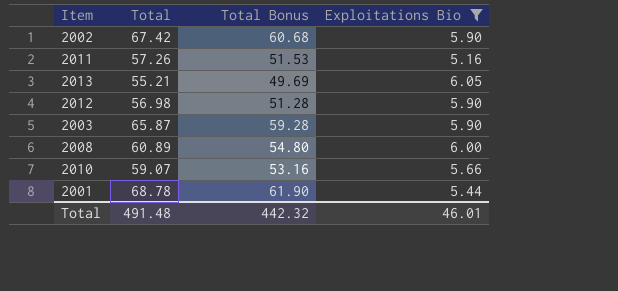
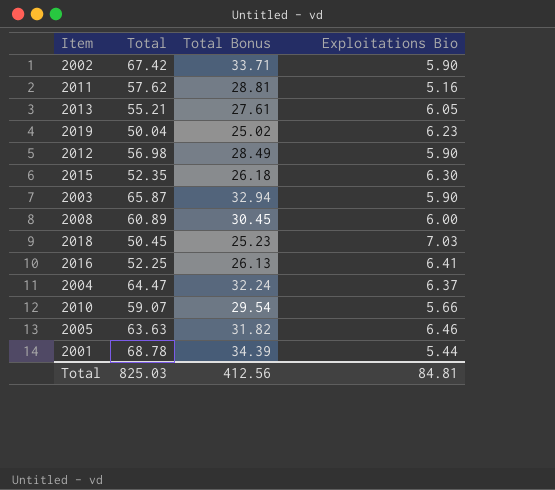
filter: Exploitations Bio <= 6.05 -> none
column Total Bonus | formula: [Total] * 0.9 -> [Total] * 0.5
2011 | Total: 57.26 -> 57.62
Total | Total: 491.48 -> 825.03
Total | Total Bonus: 442.32 -> 412.56
Total | Exploitations Bio: 46.01 -> 84.81

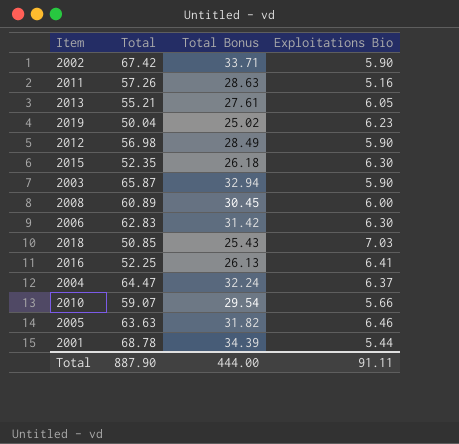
2011 | Total: 57.62 -> 57.26
2011 | Total Bonus: 28.81 -> 28.63
row 2006: none -> 62.83 | 31.42 | 6.30
2018 | Total: 50.45 -> 50.85
2018 | Total Bonus: 25.23 -> 25.43
Total | Total: 825.03 -> 887.90
Total | Total Bonus: 412.56 -> 444.00
Total | Exploitations Bio: 84.81 -> 91.11

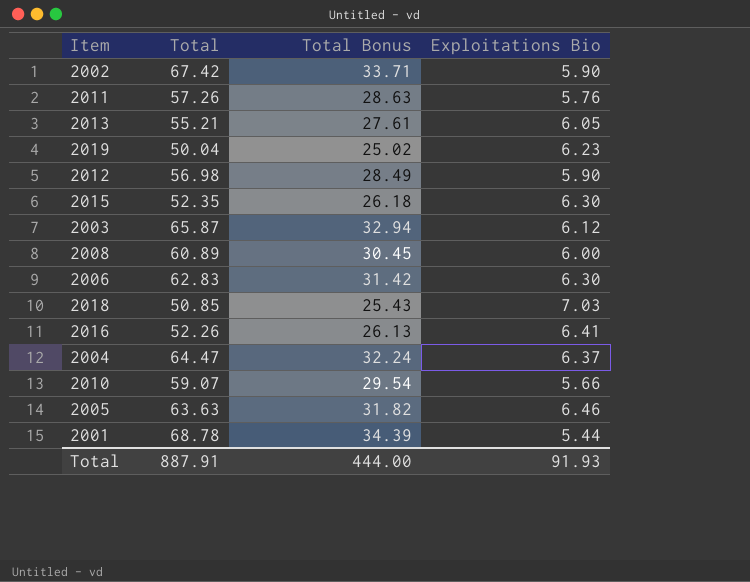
2011 | Exploitations Bio: 5.16 -> 5.76
2003 | Exploitations Bio: 5.90 -> 6.12
2016 | Total: 52.25 -> 52.26
Total | Total: 887.90 -> 887.91
Total | Exploitations Bio: 91.11 -> 91.93

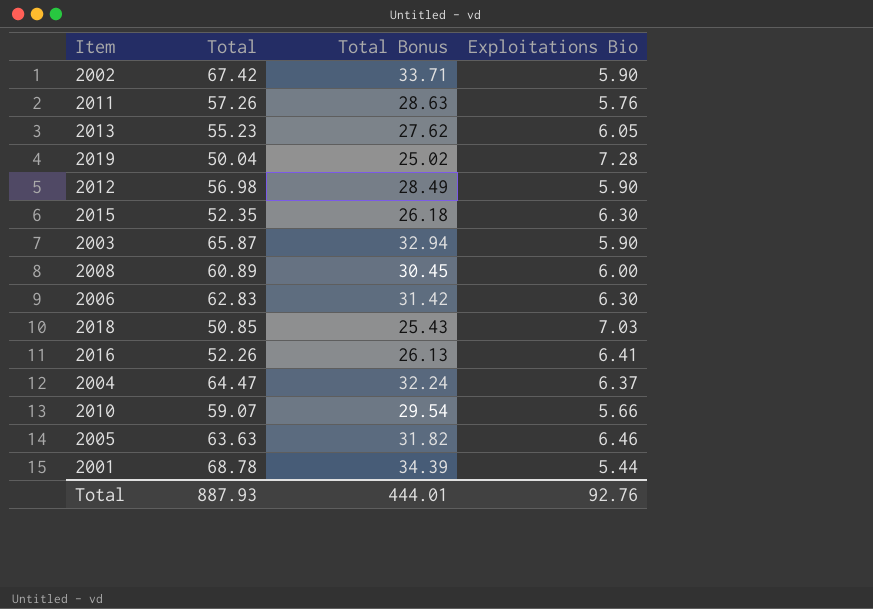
2013 | Total: 55.21 -> 55.23
2013 | Total Bonus: 27.61 -> 27.62
2019 | Exploitations Bio: 6.23 -> 7.28
2003 | Exploitations Bio: 6.12 -> 5.90
Total | Total: 887.91 -> 887.93
Total | Total Bonus: 444.00 -> 444.01
Total | Exploitations Bio: 91.93 -> 92.76

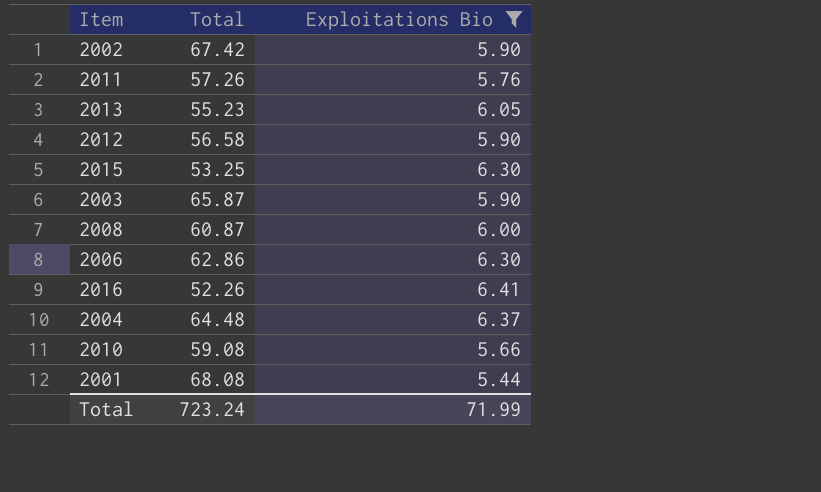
filter: none -> Exploitations Bio <= 6.41
column Total Bonus | formula: [Total] * 0.5 -> none
2012 | Total: 56.98 -> 56.58
2015 | Total: 52.35 -> 53.25
2008 | Total: 60.89 -> 60.87
2006 | Total: 62.83 -> 62.86
2004 | Total: 64.47 -> 64.48
2010 | Total: 59.07 -> 59.08
2001 | Total: 68.78 -> 68.08
Total | Total: 887.93 -> 723.24
Total | Exploitations Bio: 92.76 -> 71.99

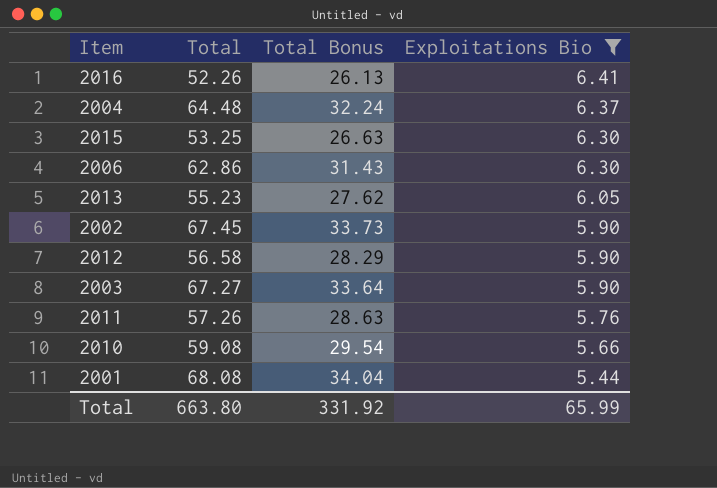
row order: none -> Exploitations Bio descending
column Total Bonus | formula: none -> [Total] * 0.5
row 2008: 60.87 | 6.00 -> none
2002 | Total: 67.42 -> 67.45
2003 | Total: 65.87 -> 67.27
Total | Total: 723.24 -> 663.80
Total | Exploitations Bio: 71.99 -> 65.99

